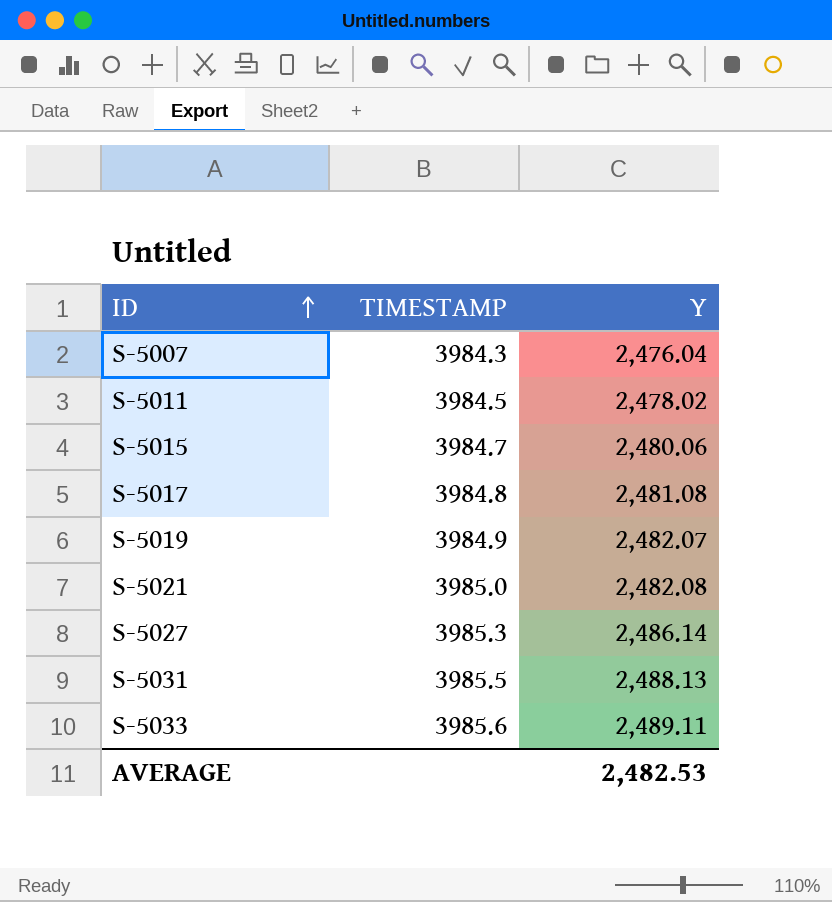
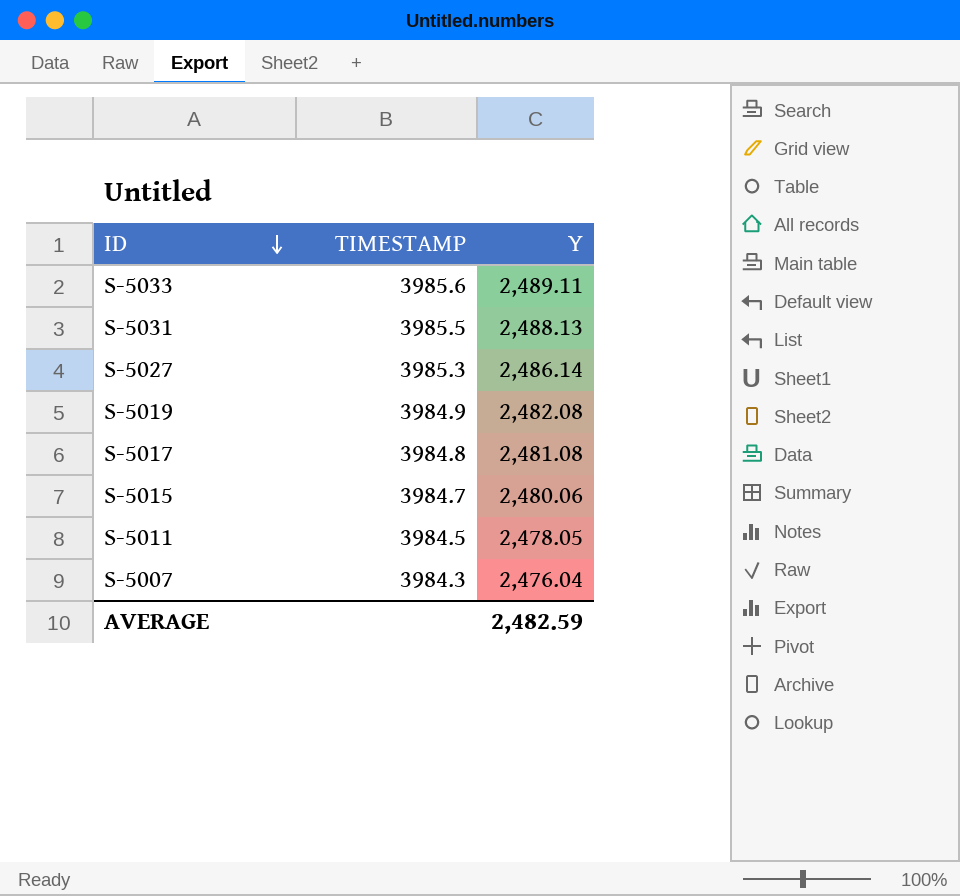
row order: ID ascending -> ID descending
row S-5021: 3985.0 | 2,482.08 -> none
S-5019 | Y: 2,482.07 -> 2,482.08
S-5011 | Y: 2,478.02 -> 2,478.05
AVERAGE | Y: 2,482.53 -> 2,482.59

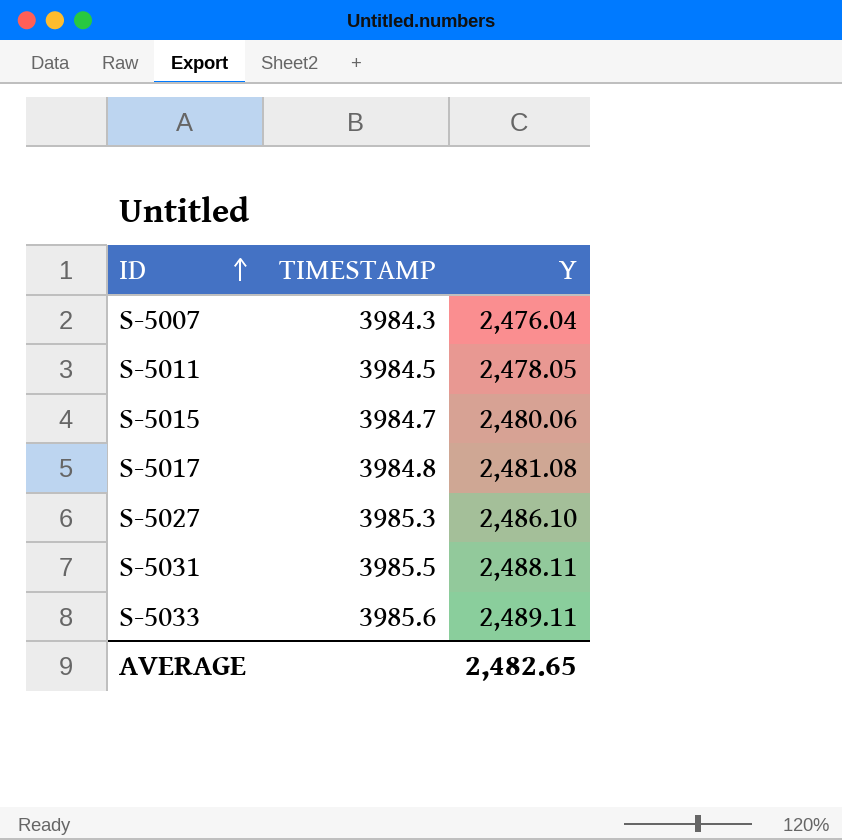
row order: ID descending -> ID ascending
row S-5019: 3984.9 | 2,482.08 -> none
S-5027 | Y: 2,486.14 -> 2,486.10
S-5031 | Y: 2,488.13 -> 2,488.11
AVERAGE | Y: 2,482.59 -> 2,482.65

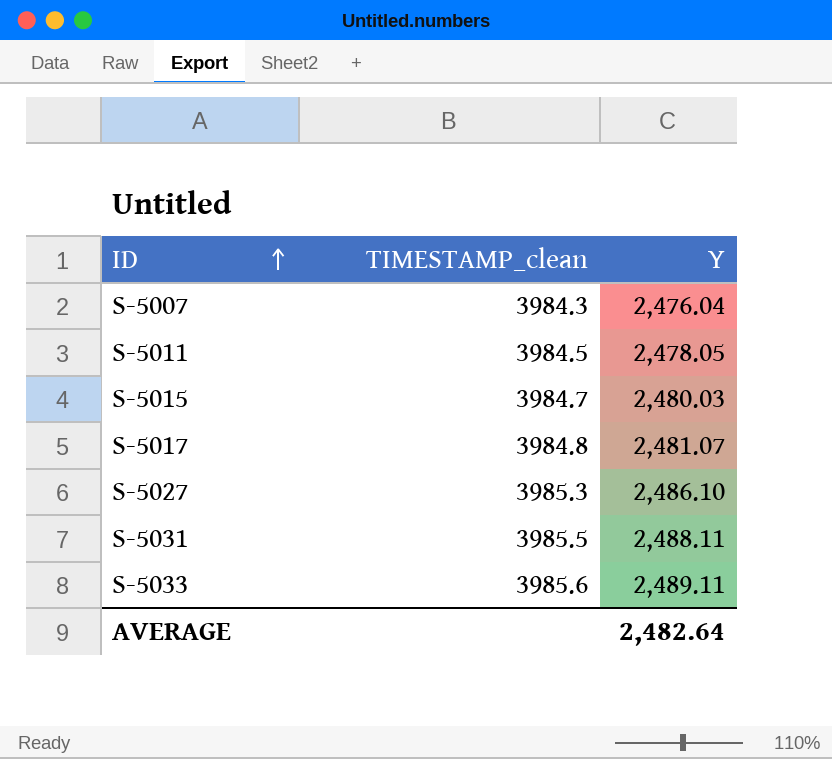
column name: TIMESTAMP -> TIMESTAMP_clean
S-5015 | Y: 2,480.06 -> 2,480.03
S-5017 | Y: 2,481.08 -> 2,481.07
AVERAGE | Y: 2,482.65 -> 2,482.64

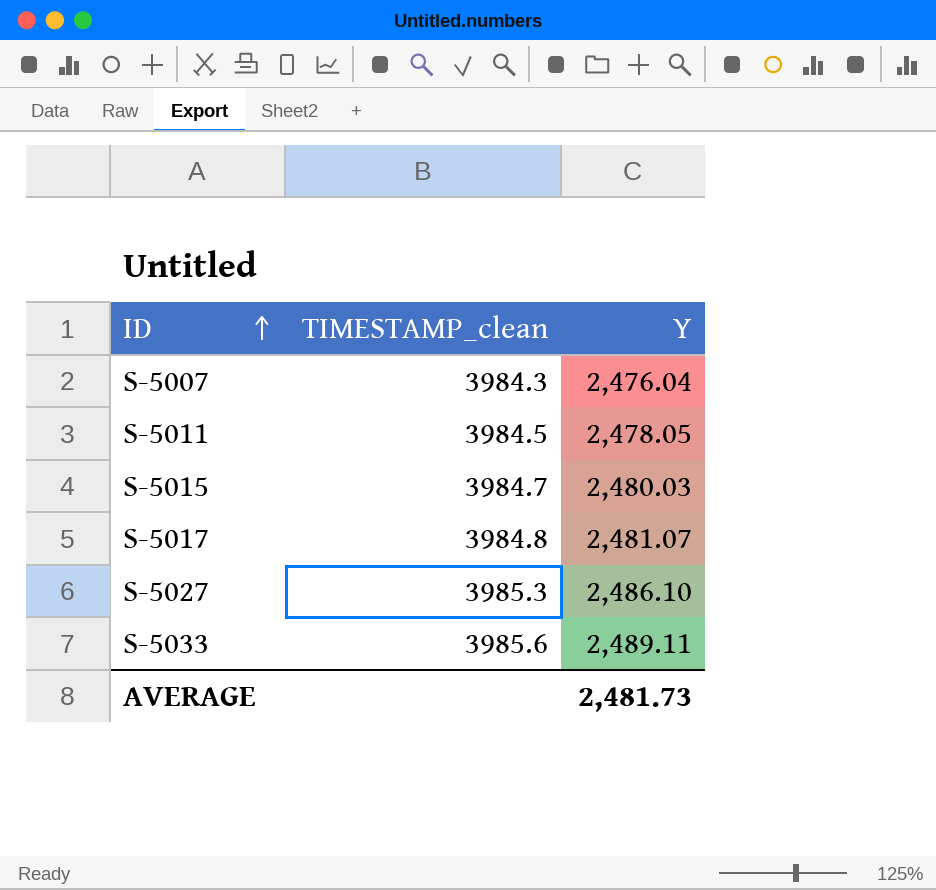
row S-5031: 3985.5 | 2,488.11 -> none
AVERAGE | Y: 2,482.64 -> 2,481.73

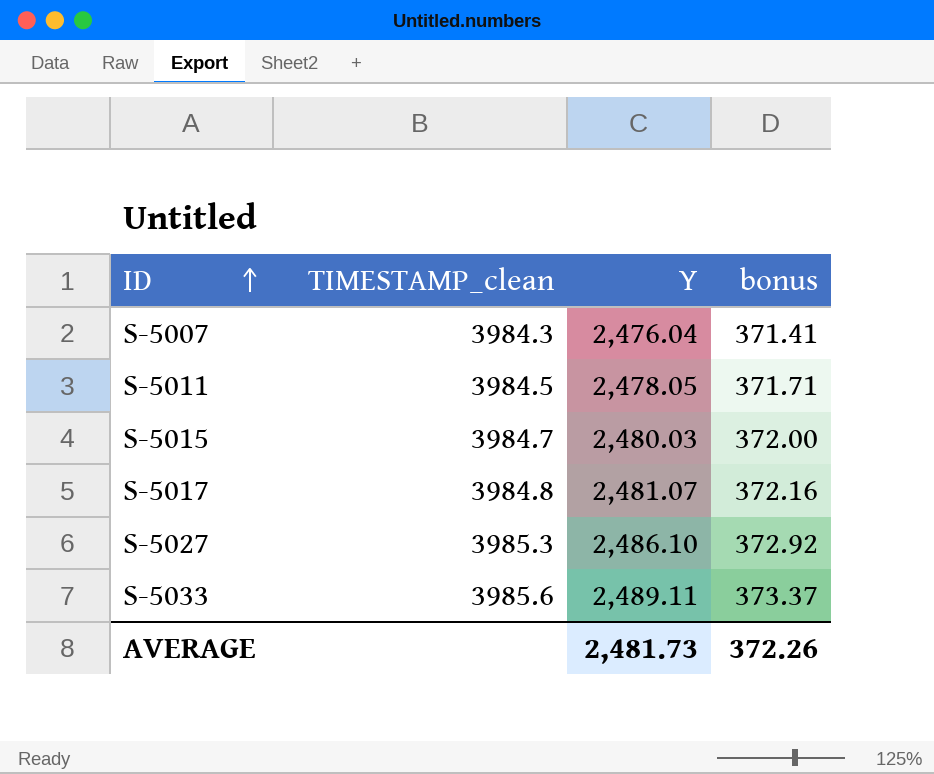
column bonus | formula: none -> [Y] * 0.15

